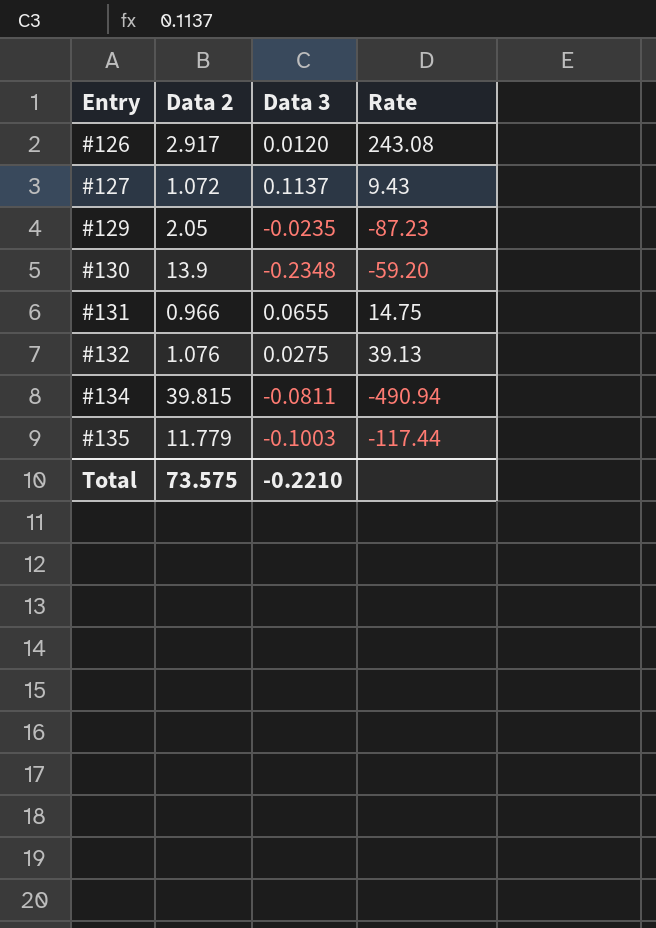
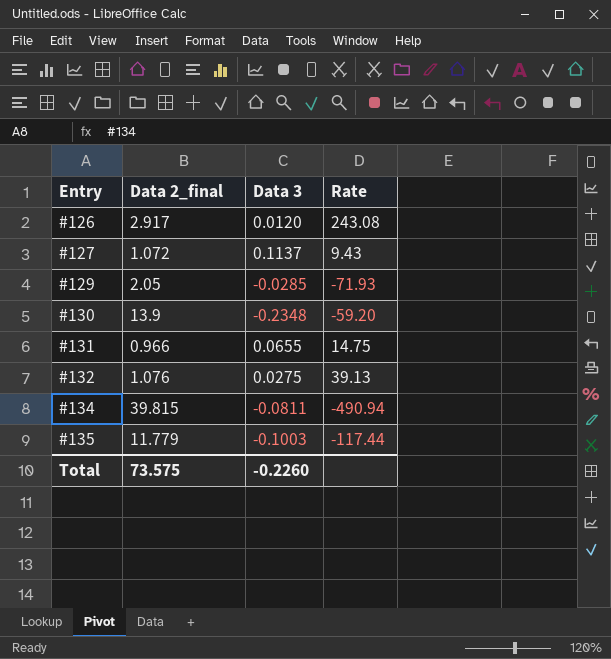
column name: Data 2 -> Data 2_final
#129 | Data 3: -0.0235 -> -0.0285
#129 | Rate: -87.23 -> -71.93
Total | Data 3: -0.2210 -> -0.2260

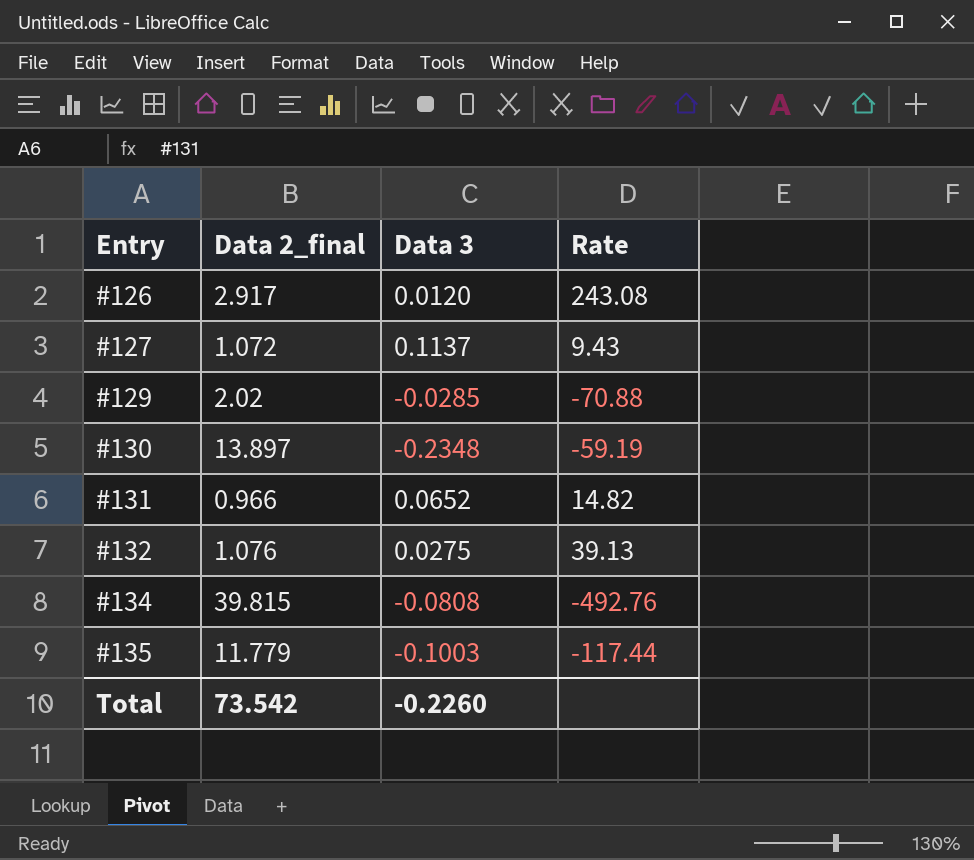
#129 | Data 2_final: 2.05 -> 2.02
#129 | Rate: -71.93 -> -70.88
#130 | Data 2_final: 13.9 -> 13.897
#130 | Rate: -59.20 -> -59.19
#131 | Data 3: 0.0655 -> 0.0652
#131 | Rate: 14.75 -> 14.82
#134 | Data 3: -0.0811 -> -0.0808
#134 | Rate: -490.94 -> -492.76
Total | Data 2_final: 73.575 -> 73.542

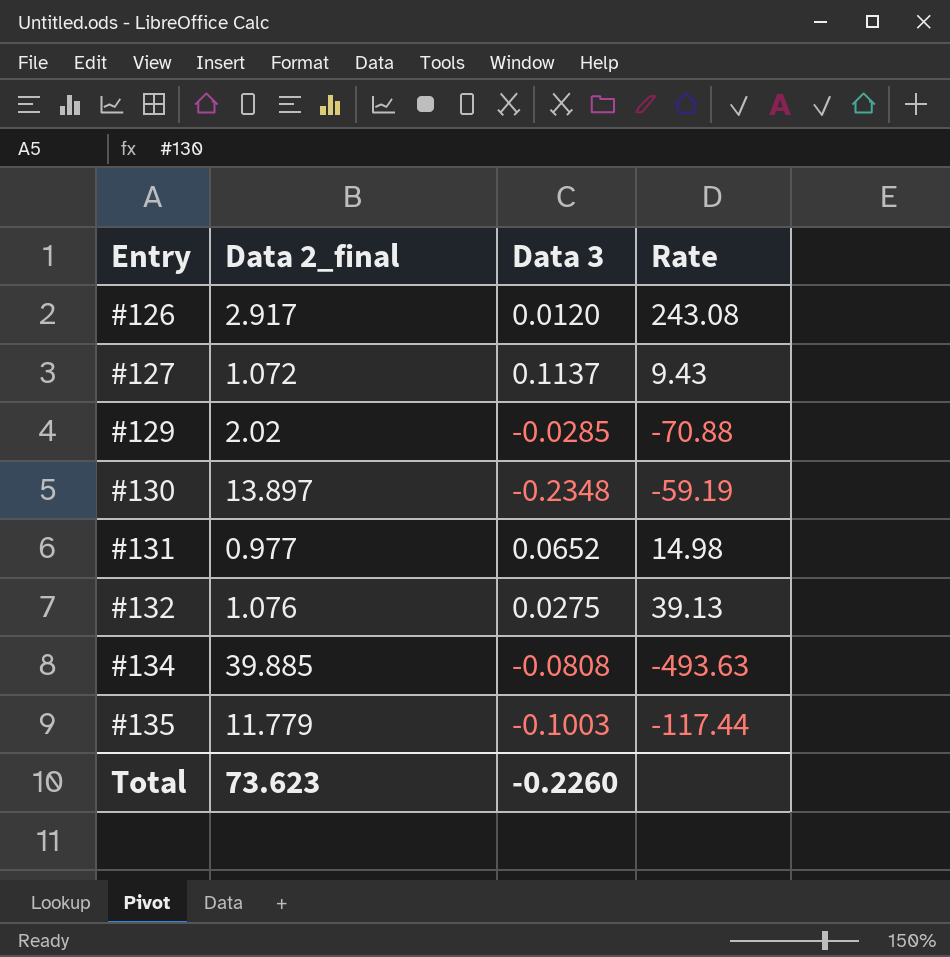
#131 | Data 2_final: 0.966 -> 0.977
#131 | Rate: 14.82 -> 14.98
#134 | Data 2_final: 39.815 -> 39.885
#134 | Rate: -492.76 -> -493.63
Total | Data 2_final: 73.542 -> 73.623

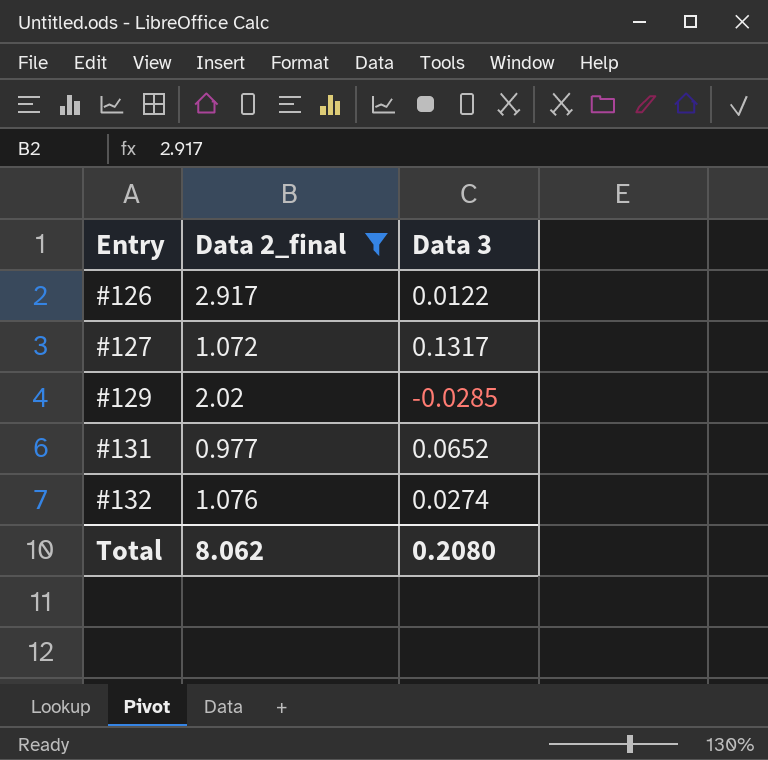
filter: none -> Data 2_final <= 2.917
column Rate | formula: [Data 2_final] / [Data 3] -> none
#126 | Data 3: 0.0120 -> 0.0122
#127 | Data 3: 0.1137 -> 0.1317
#132 | Data 3: 0.0275 -> 0.0274
Total | Data 2_final: 73.623 -> 8.062
Total | Data 3: -0.2260 -> 0.2080

